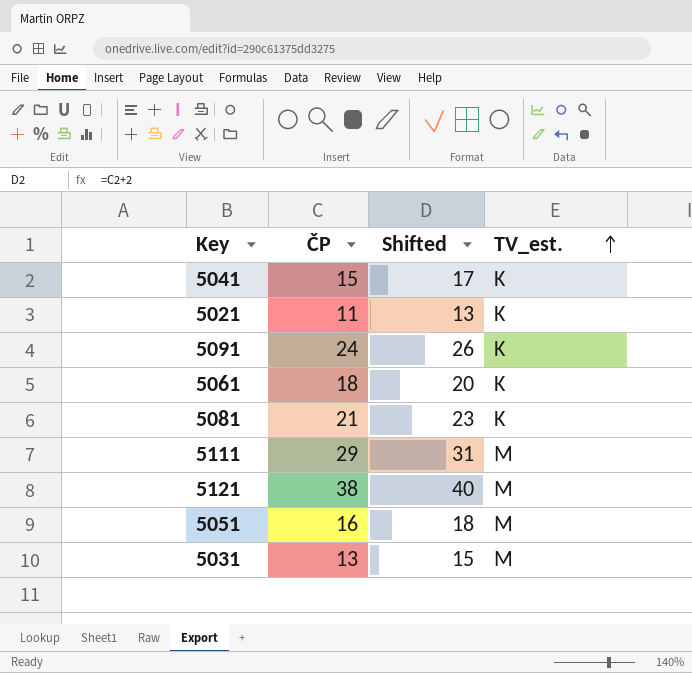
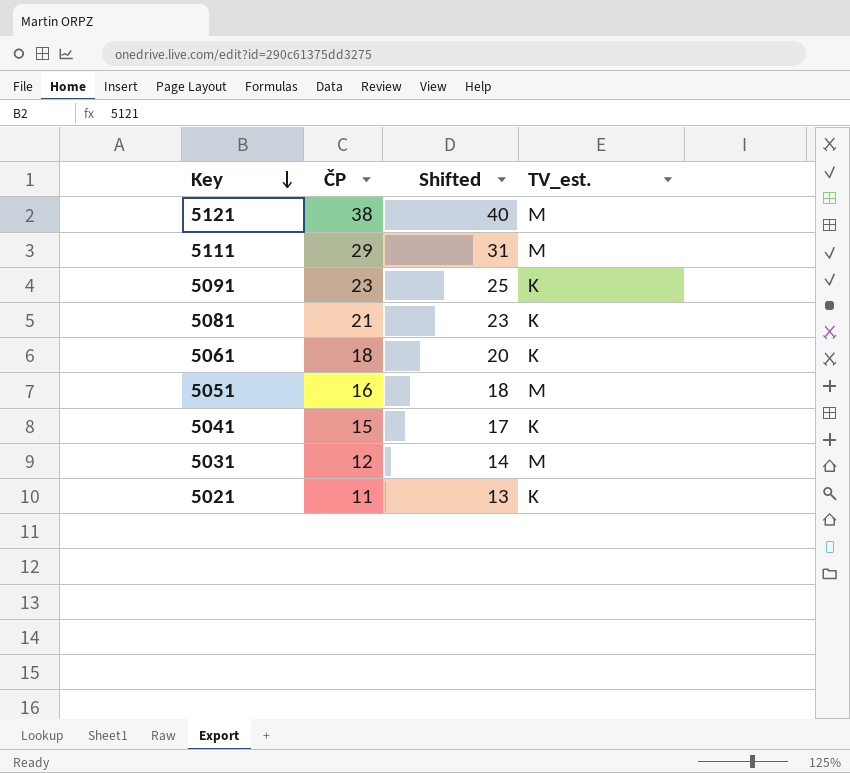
row order: TV_est. ascending -> Key descending
5091 | ČP: 24 -> 23
5091 | Shifted: 26 -> 25
5031 | ČP: 13 -> 12
5031 | Shifted: 15 -> 14

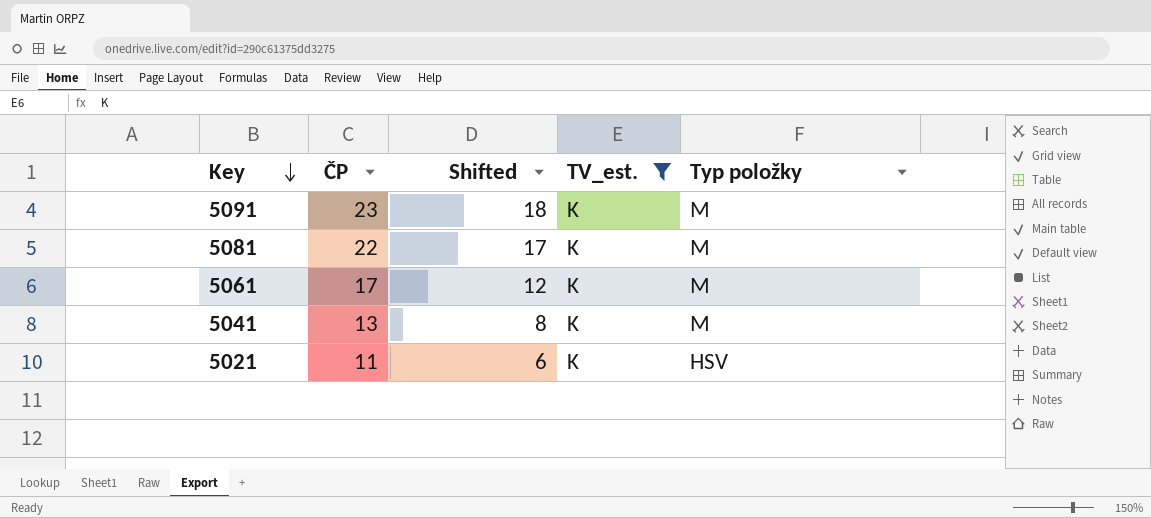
filter: none -> TV_est. = K
column Shifted | formula: [ČP] + 2 -> [ČP] - 5
column Typ položky | position: none -> 5
5081 | ČP: 21 -> 22
5061 | ČP: 18 -> 17
5041 | ČP: 15 -> 13

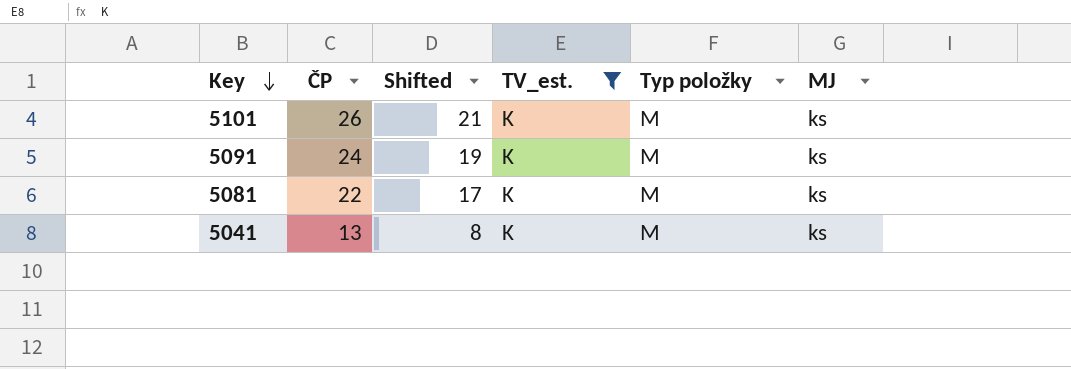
column MJ | position: none -> 6
row 5061: 17 | 12 | K | M -> none
row 5021: 11 | 6 | K | HSV -> none
row 5101: none -> 26 | 21 | K | M | ks
5091 | ČP: 23 -> 24
5091 | Shifted: 18 -> 19

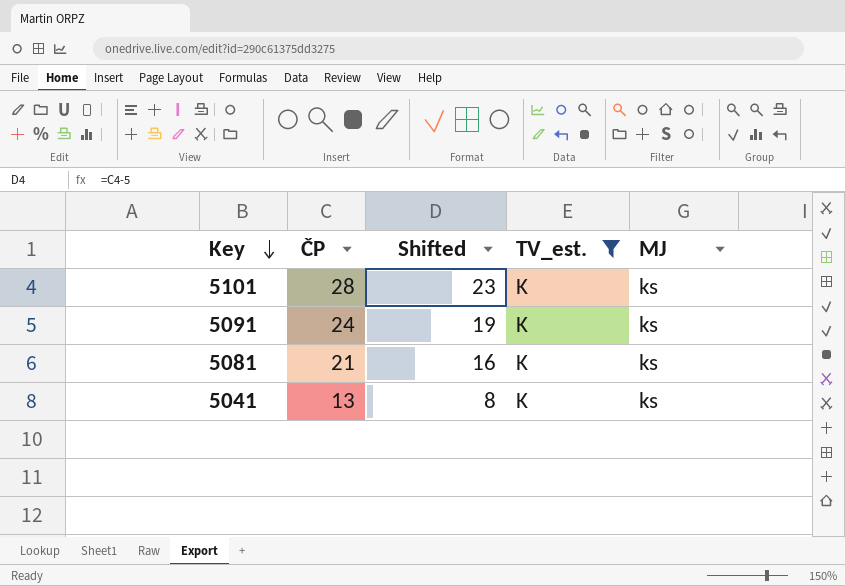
column Typ položky | position: 5 -> none
5101 | ČP: 26 -> 28
5101 | Shifted: 21 -> 23
5081 | ČP: 22 -> 21
5081 | Shifted: 17 -> 16

